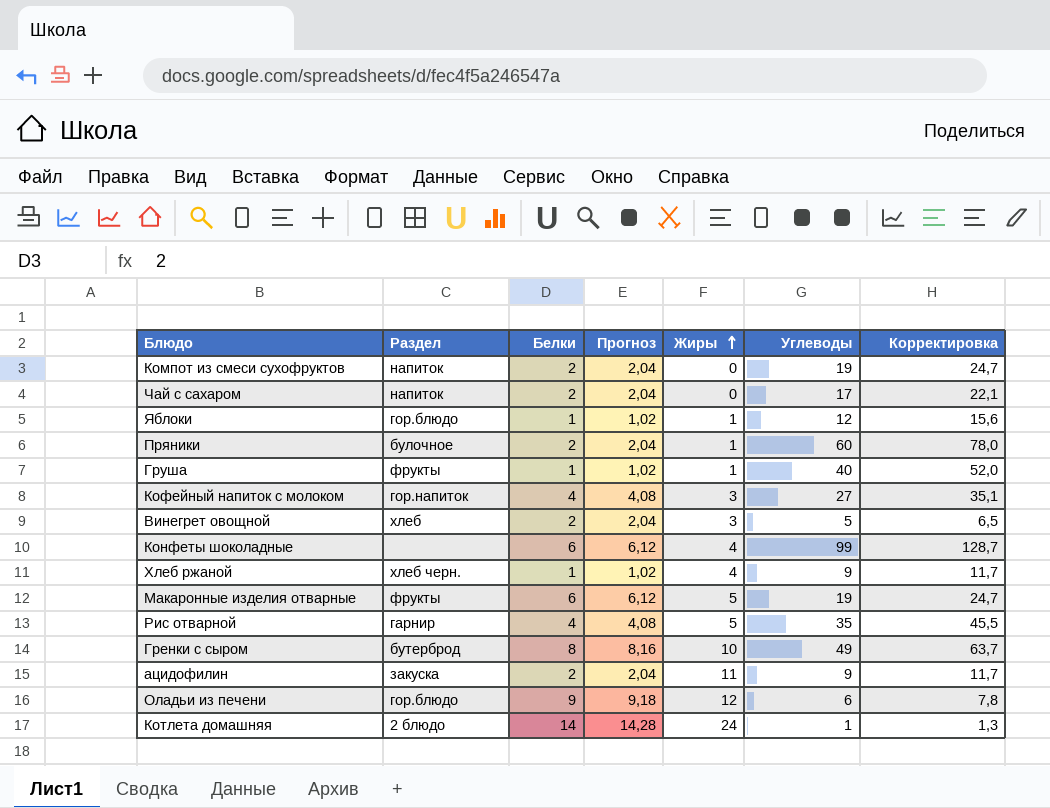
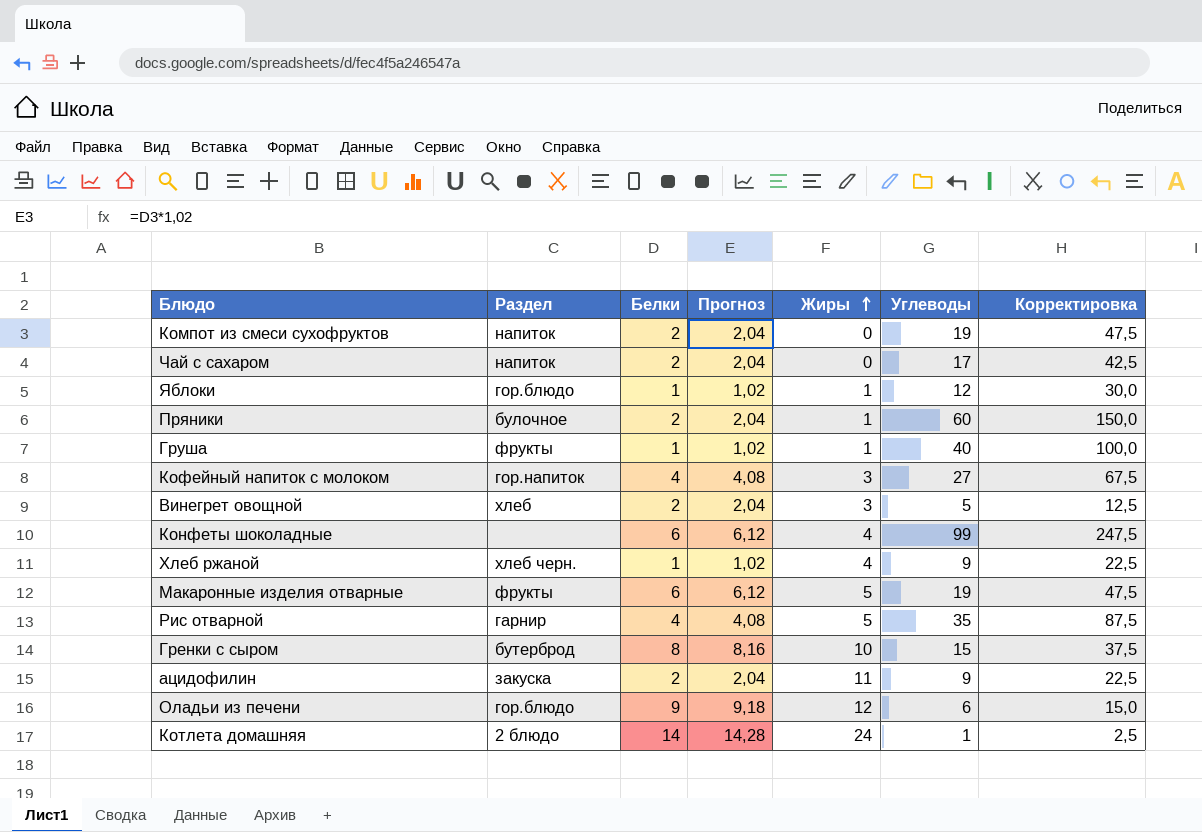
column Корректировка | formula: [Углеводы] * 1,3 -> [Углеводы] * 2,5
Гренки с сыром | Углеводы: 49 -> 15

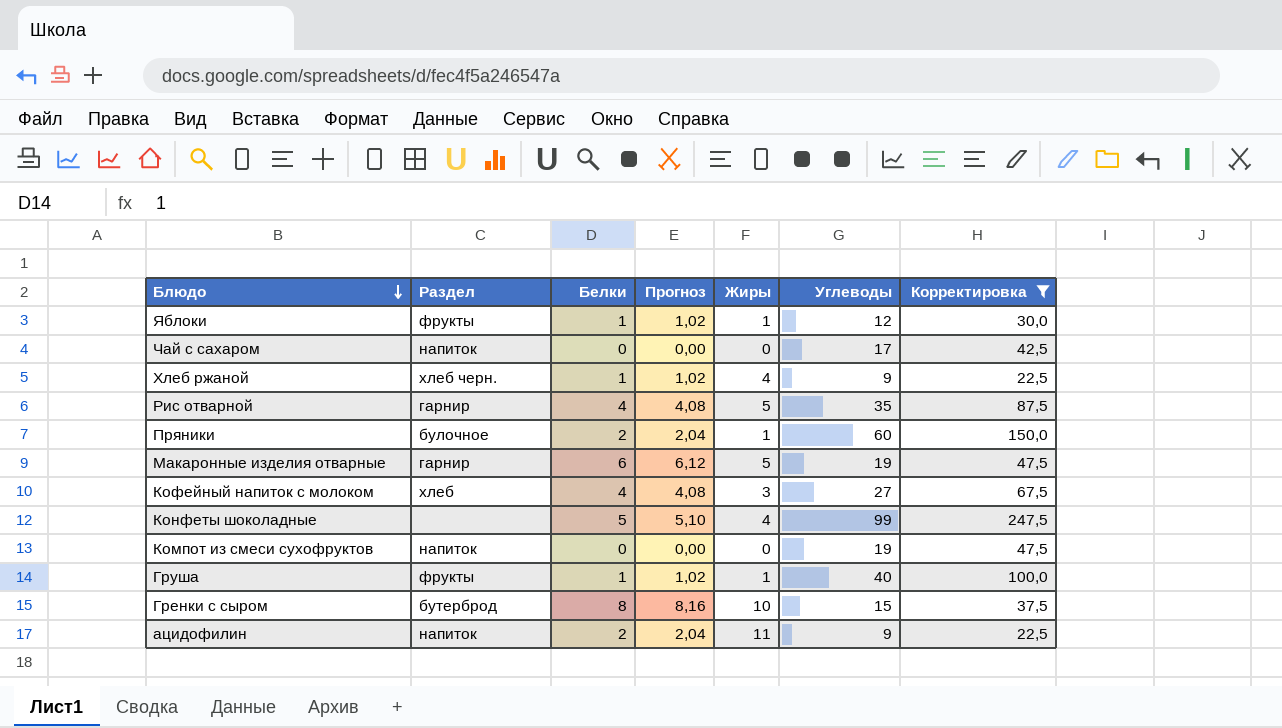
filter: none -> Корректировка >= 22,5
row order: Жиры ascending -> Блюдо descending
Яблоки | Раздел: гор.блюдо -> фрукты
Чай с сахаром | Белки: 2 -> 0
Чай с сахаром | Прогноз: 2,04 -> 0,00
Макаронные изделия отварные | Раздел: фрукты -> гарнир
Кофейный напиток с молоком | Раздел: гор.напиток -> хлеб
Конфеты шоколадные | Белки: 6 -> 5
Конфеты шоколадные | Прогноз: 6,12 -> 5,10
Компот из смеси сухофруктов | Белки: 2 -> 0
Компот из смеси сухофруктов | Прогноз: 2,04 -> 0,00
ацидофилин | Раздел: закуска -> напиток

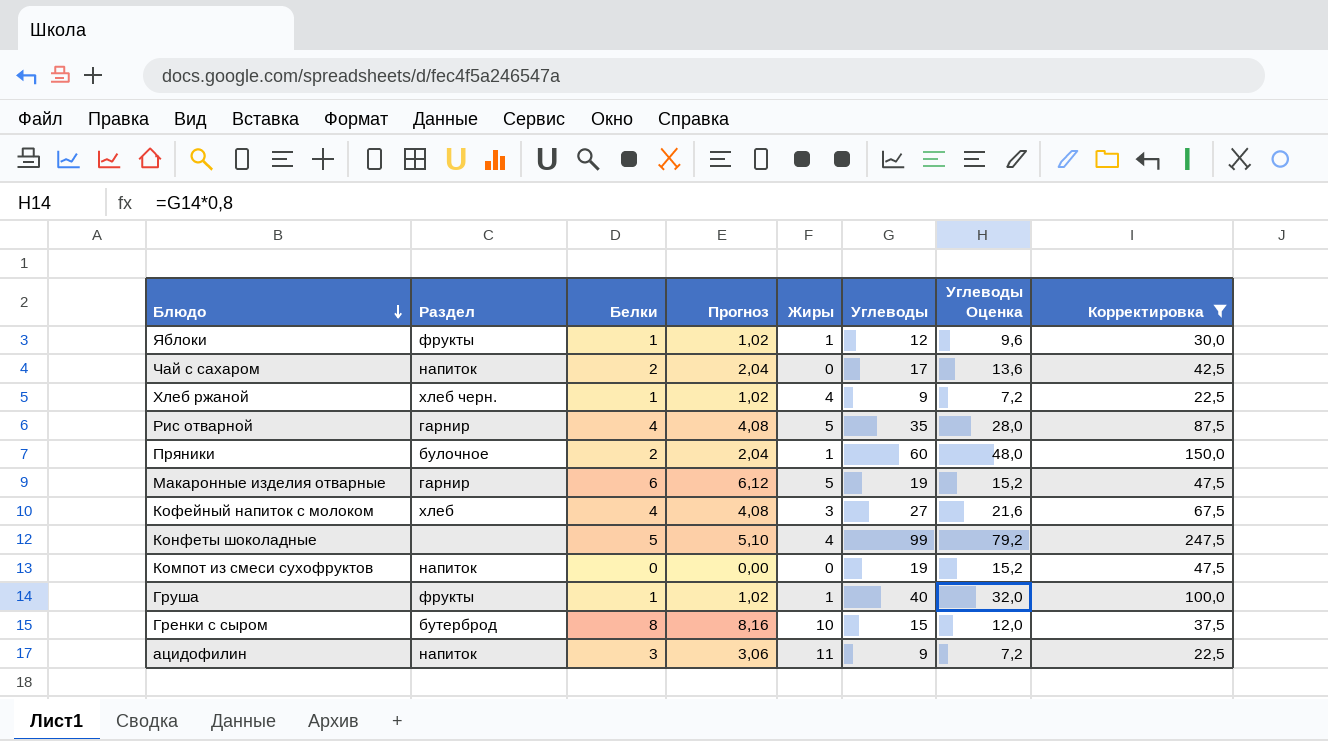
column Углеводы Оценка | formula: none -> [Углеводы] * 0,8
Чай с сахаром | Белки: 0 -> 2
Чай с сахаром | Прогноз: 0,00 -> 2,04
ацидофилин | Белки: 2 -> 3
ацидофилин | Прогноз: 2,04 -> 3,06

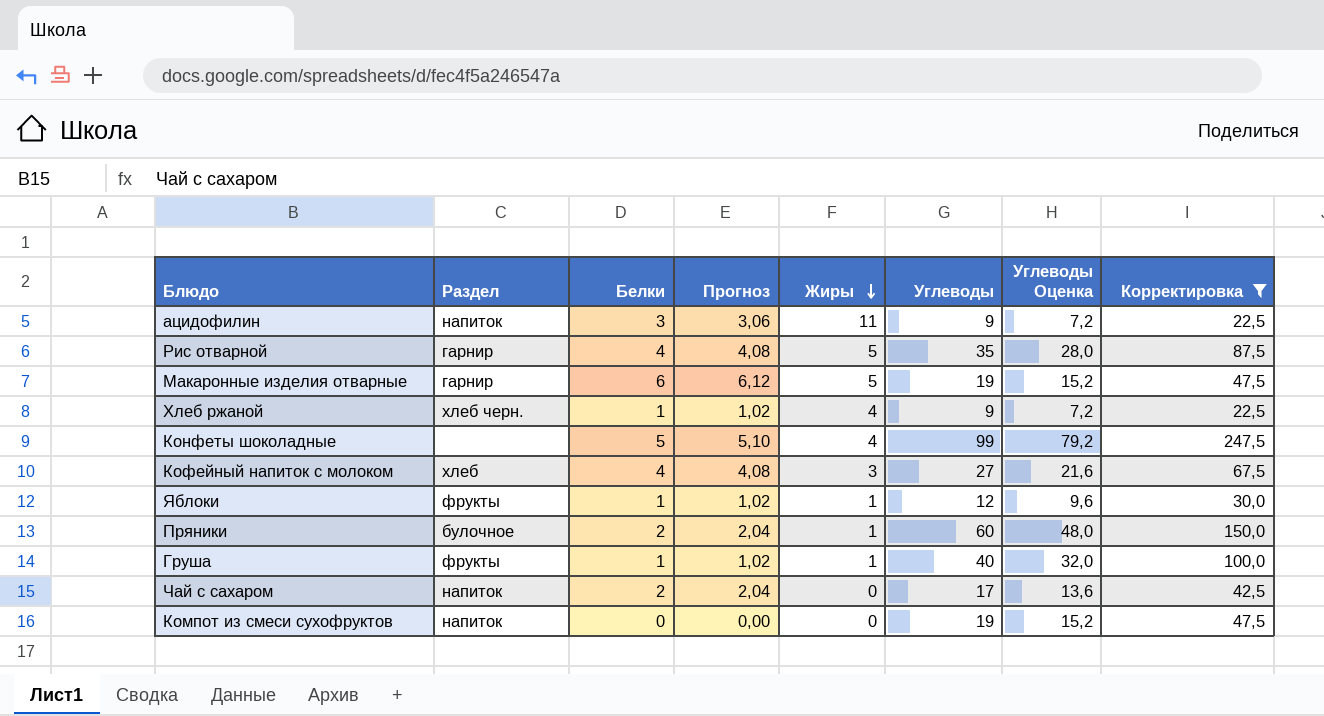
row order: Блюдо descending -> Жиры descending
row Гренки с сыром: бутерброд | 8 | 8,16 | 10 | 15 | 12,0 | 37,5 -> none

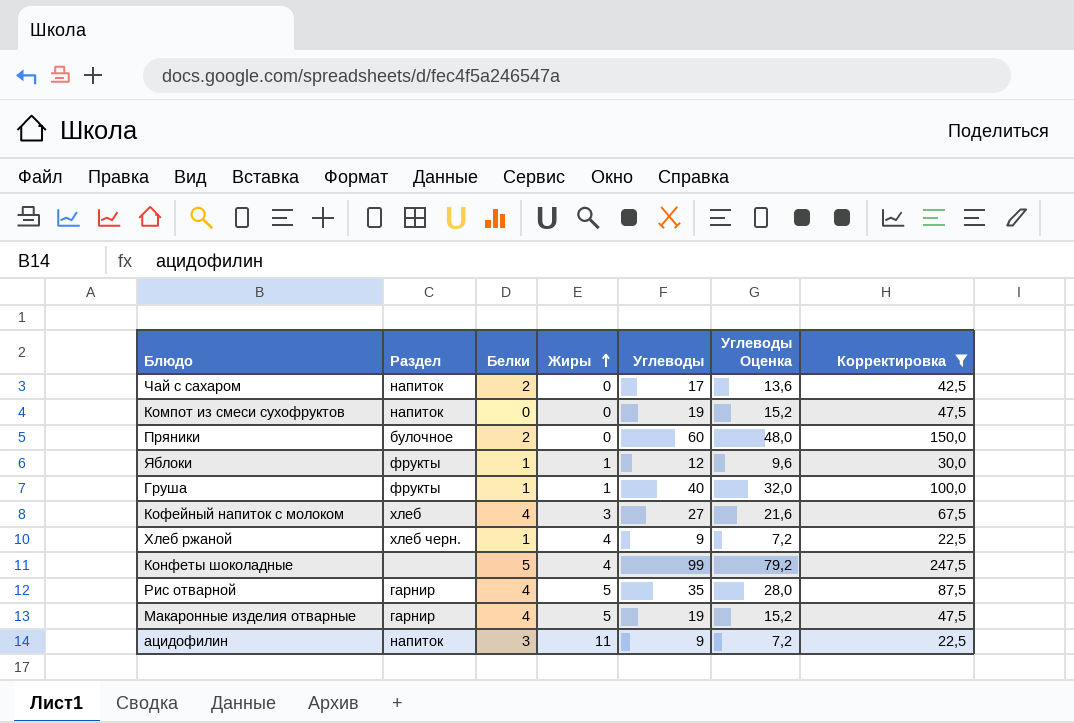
row order: Жиры descending -> Жиры ascending
column Прогноз | formula: [Белки] * 1,02 -> none
Пряники | Жиры: 1 -> 0
Макаронные изделия отварные | Белки: 6 -> 4

